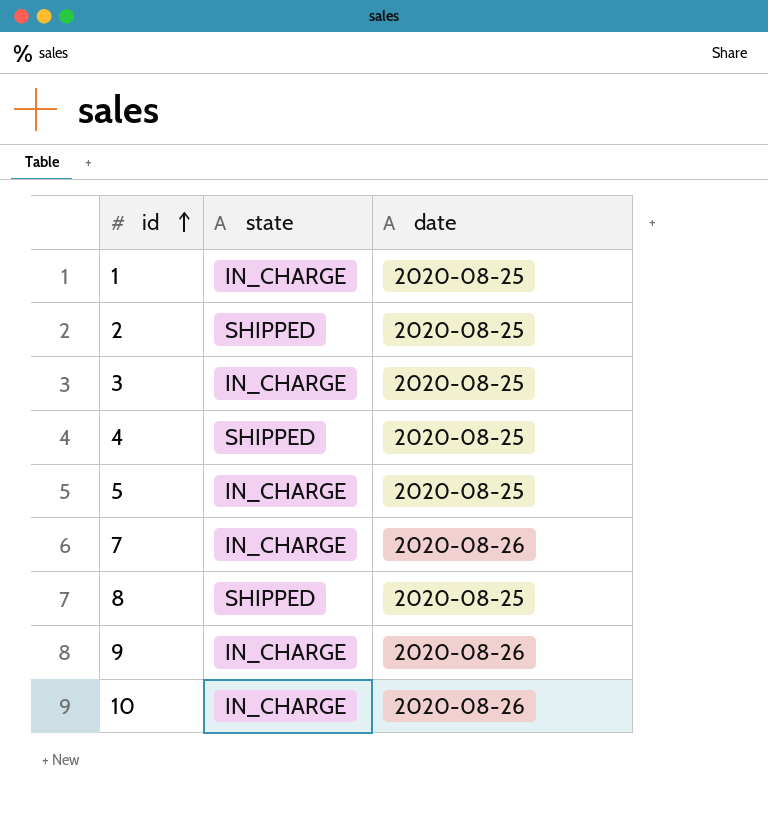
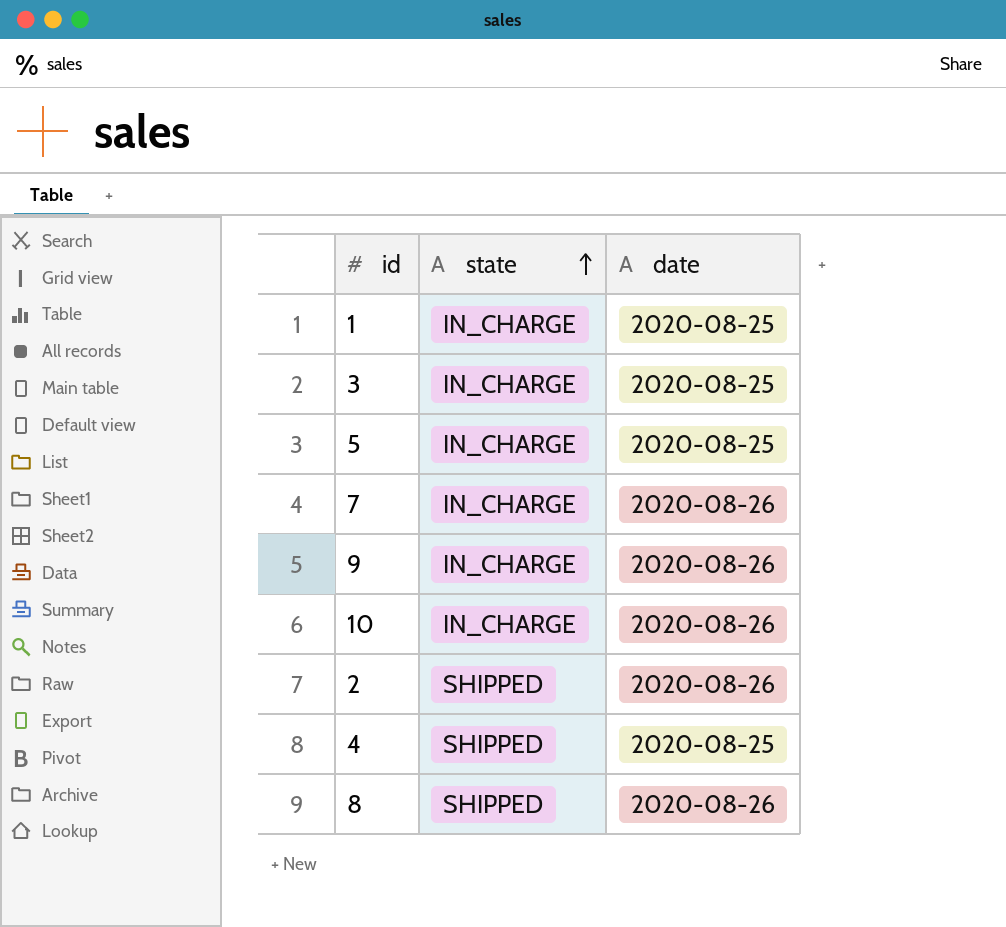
row order: id ascending -> state ascending
2 | date: 2020-08-25 -> 2020-08-26
8 | date: 2020-08-25 -> 2020-08-26

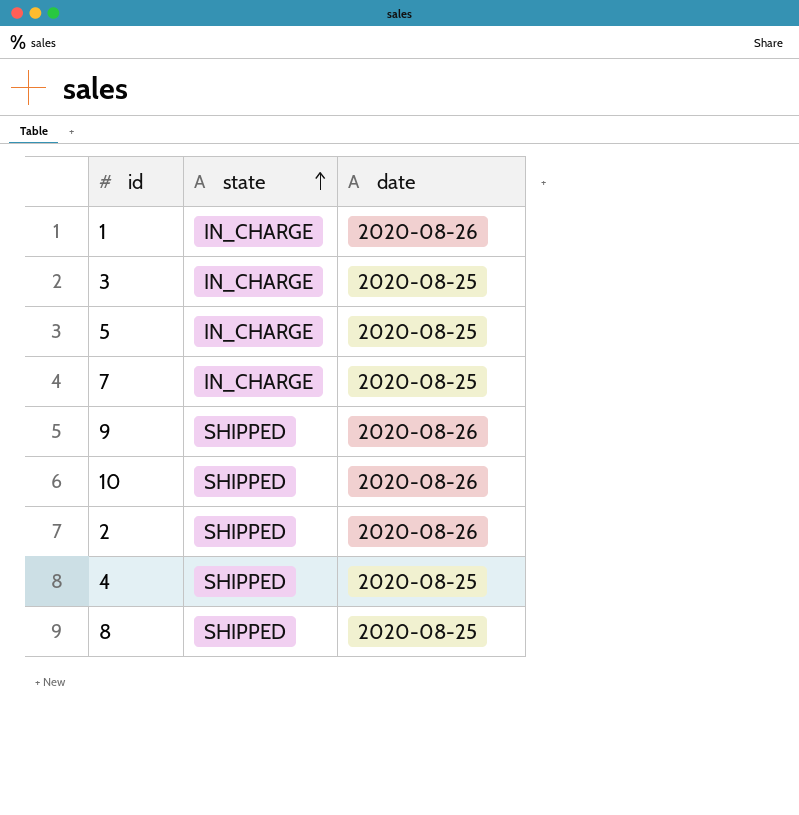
1 | date: 2020-08-25 -> 2020-08-26
7 | date: 2020-08-26 -> 2020-08-25
9 | state: IN_CHARGE -> SHIPPED
10 | state: IN_CHARGE -> SHIPPED
8 | date: 2020-08-26 -> 2020-08-25

